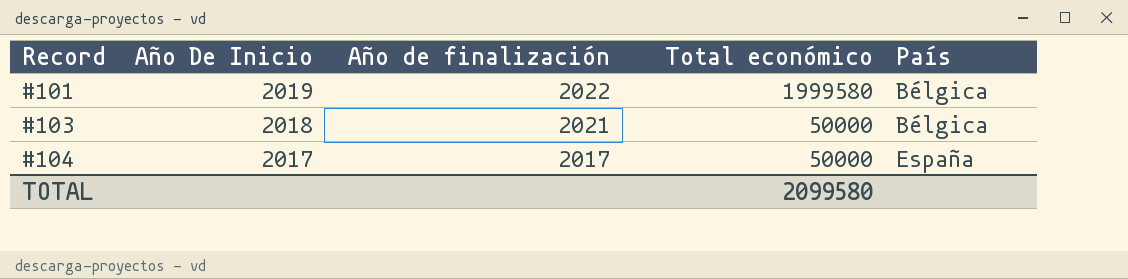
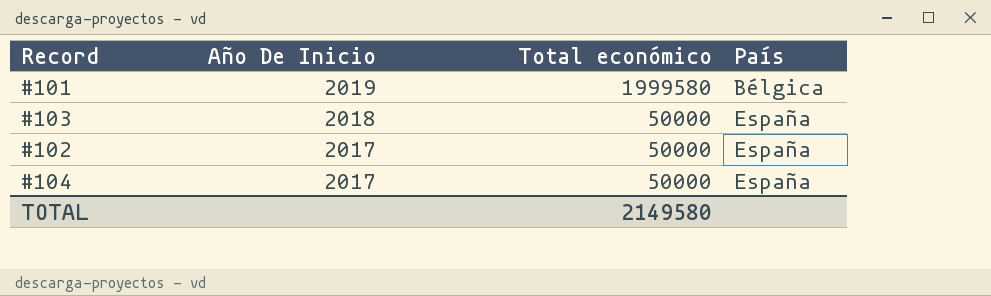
column Año de finalización | position: 3 -> none
#103 | País: Bélgica -> España
row #102: none -> 2017 | 50000 | España
TOTAL | Total económico: 2099580 -> 2149580

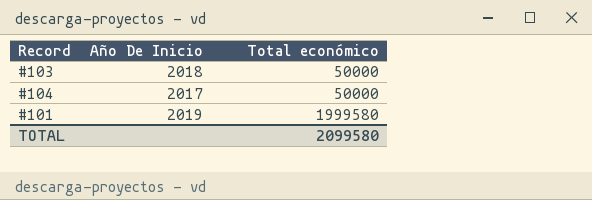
row order: Año De Inicio descending -> Total económico ascending
column País | position: 4 -> none
row #102: 2017 | 50000 | España -> none
TOTAL | Total económico: 2149580 -> 2099580

